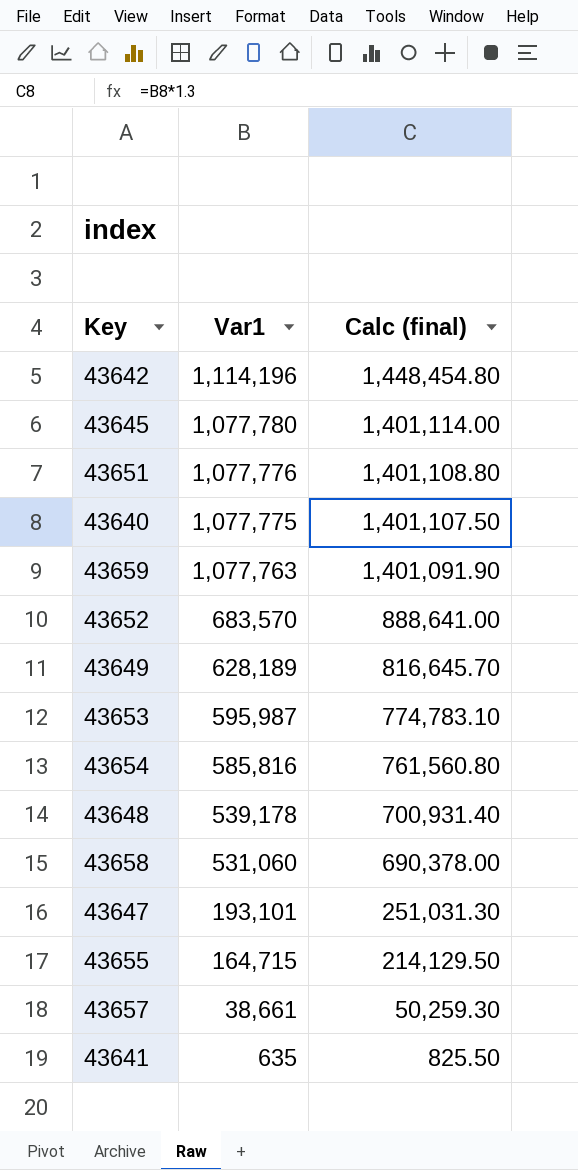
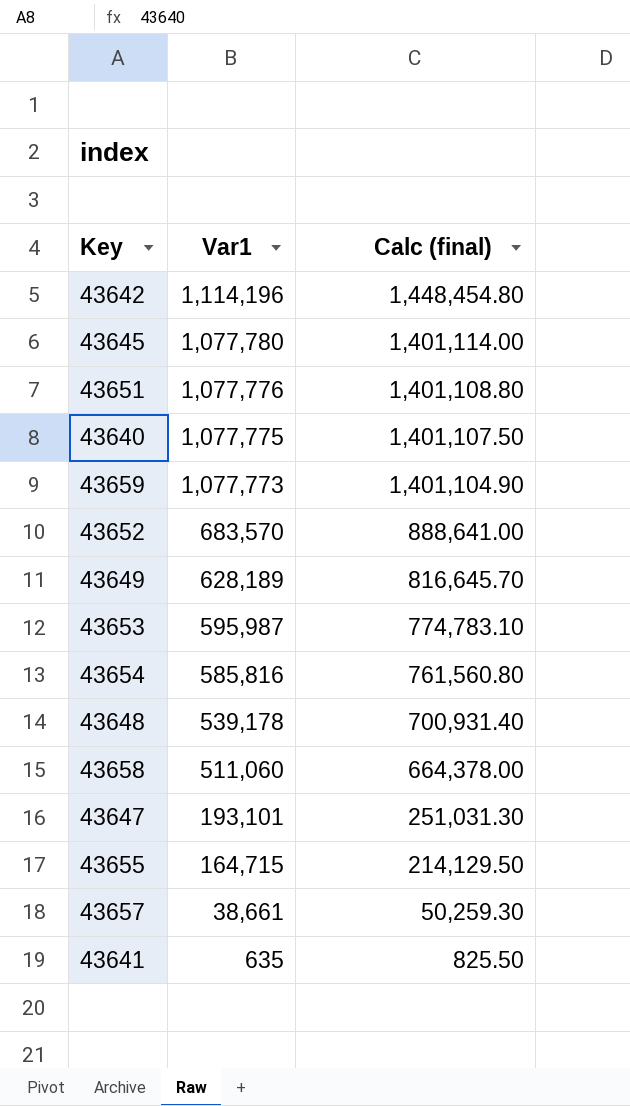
43659 | Var1: 1,077,763 -> 1,077,773
43659 | Calc (final): 1,401,091.90 -> 1,401,104.90
43658 | Var1: 531,060 -> 511,060
43658 | Calc (final): 690,378.00 -> 664,378.00

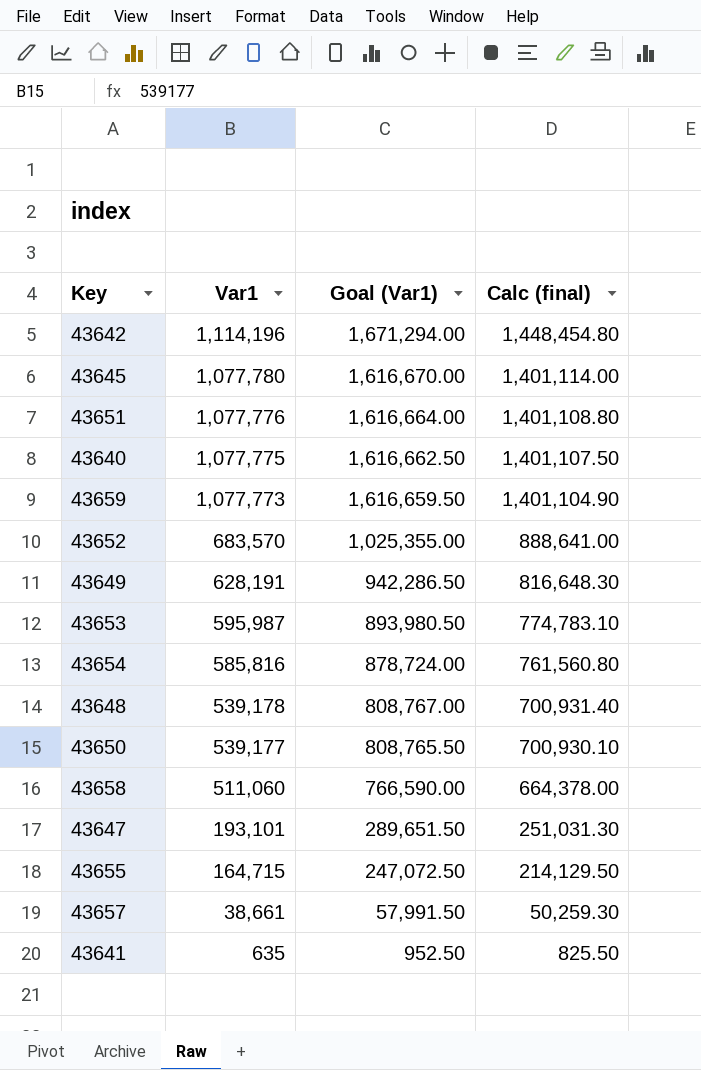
column Goal (Var1) | formula: none -> [Var1] * 1.5
43649 | Var1: 628,189 -> 628,191
43649 | Calc (final): 816,645.70 -> 816,648.30
row 43650: none -> 539,177 | 808,765.50 | 700,930.10

